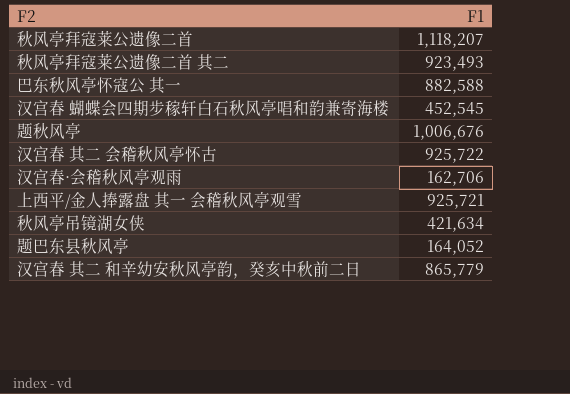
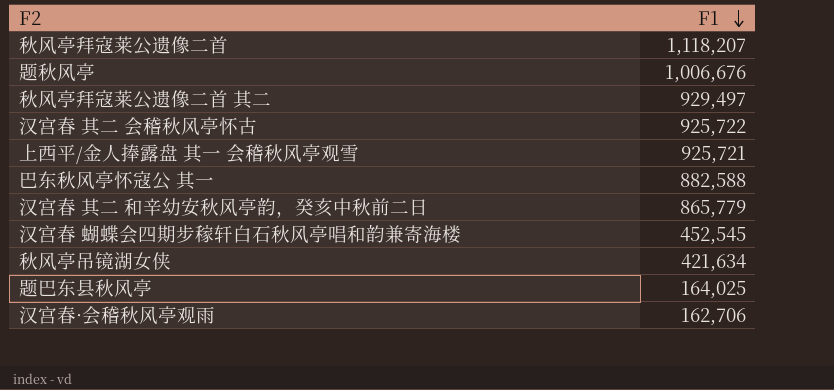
row order: none -> F1 descending
秋风亭拜寇莱公遗像二首 其二 | F1: 923,493 -> 929,497
题巴东县秋风亭 | F1: 164,052 -> 164,025

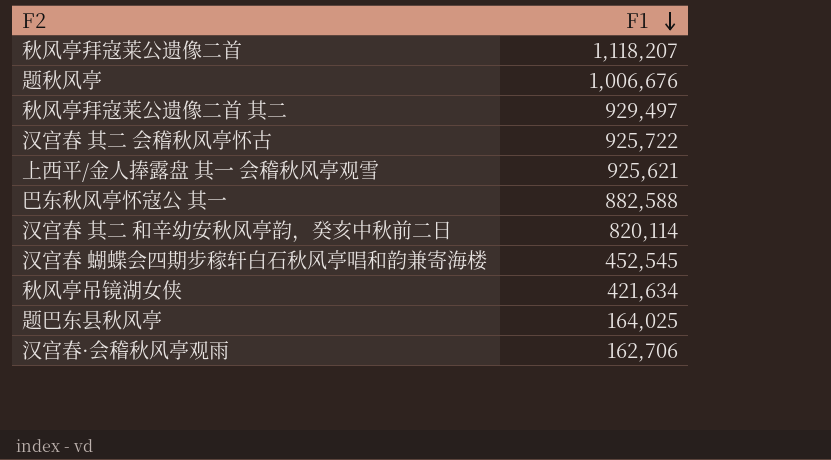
上西平/金人捧露盘 其一 会稽秋风亭观雪 | F1: 925,721 -> 925,621
汉宫春 其二 和辛幼安秋风亭韵，癸亥中秋前二日 | F1: 865,779 -> 820,114

